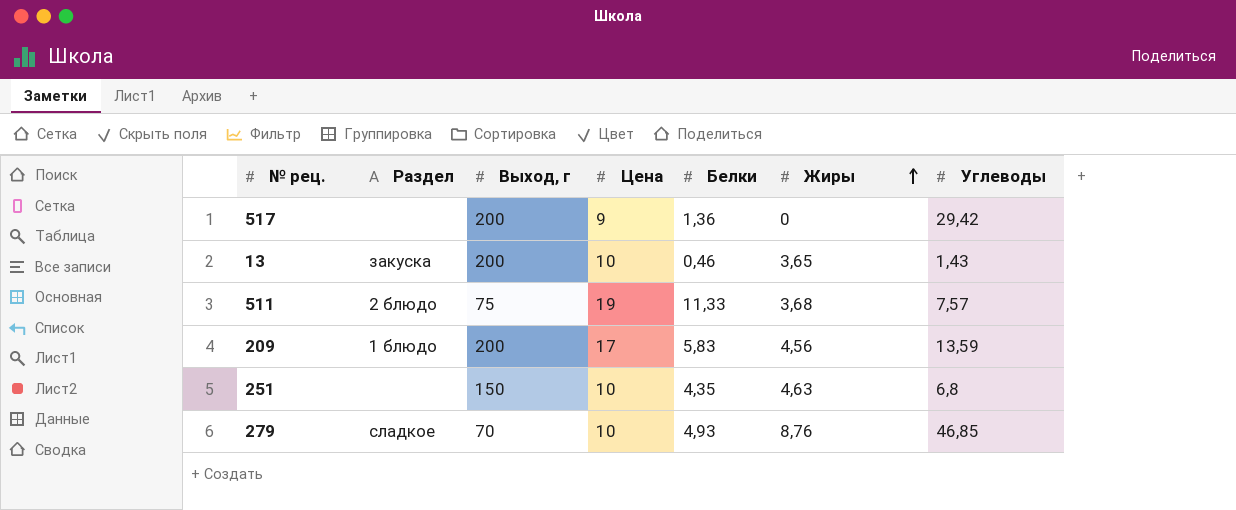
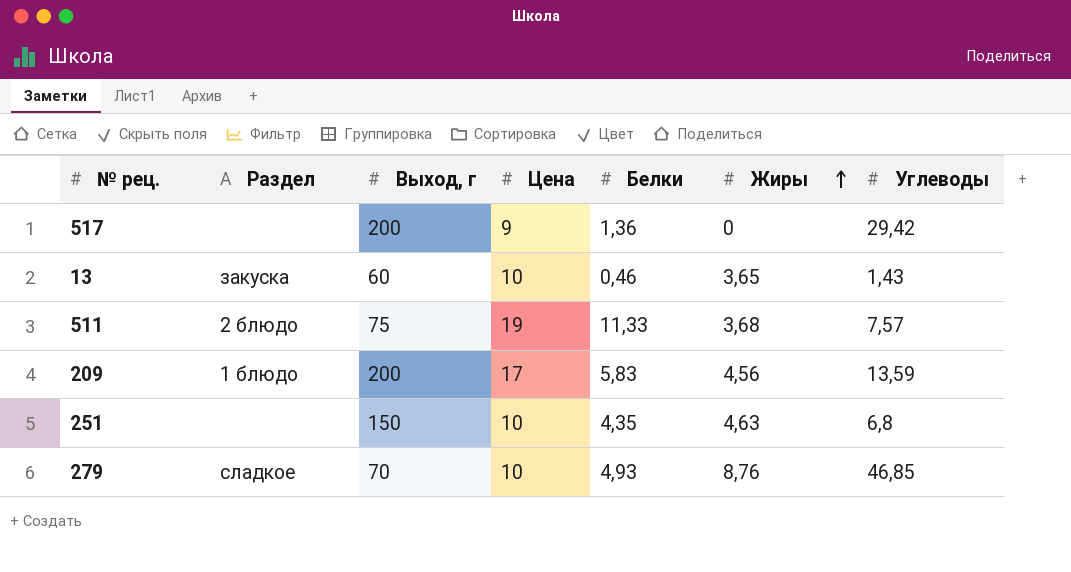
13 | Выход, г: 200 -> 60

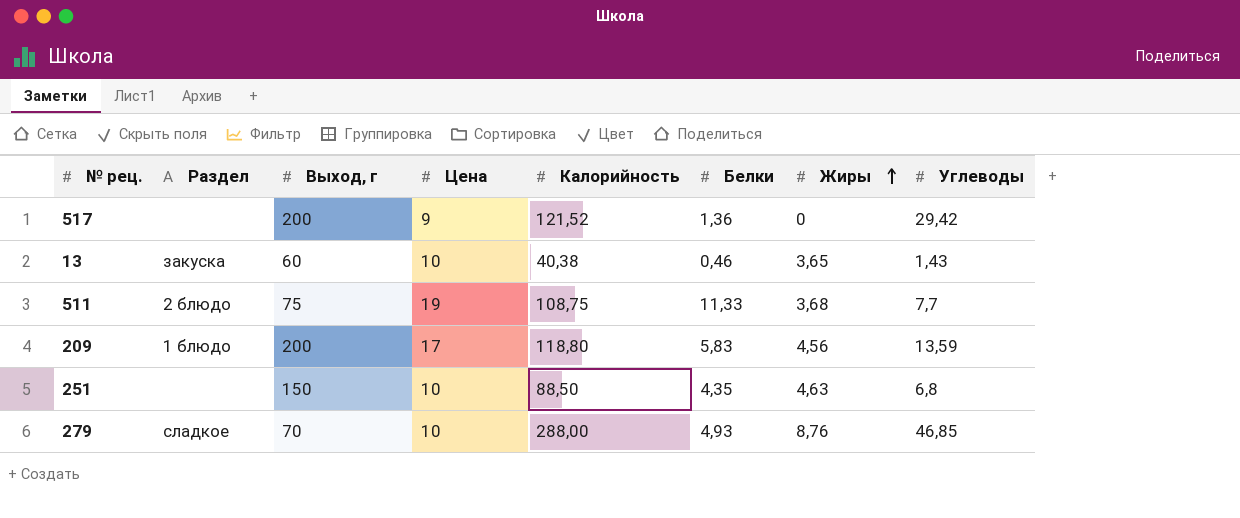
column Калорийность | position: none -> 5
511 | Углеводы: 7,57 -> 7,7

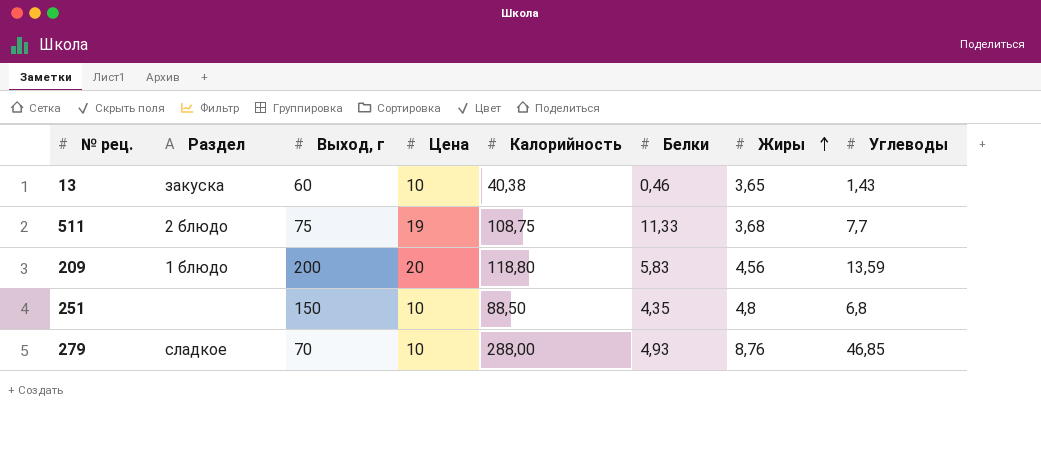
row 517: none | 200 | 9 | 121,52 | 1,36 | 0 | 29,42 -> none
209 | Цена: 17 -> 20
251 | Жиры: 4,63 -> 4,8

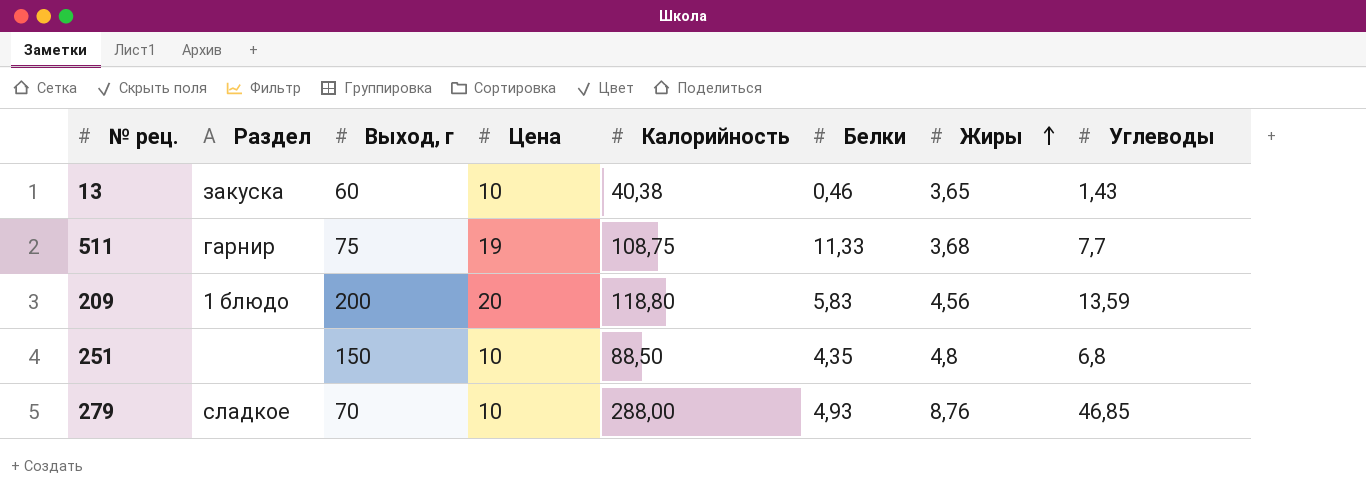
511 | Раздел: 2 блюдо -> гарнир

